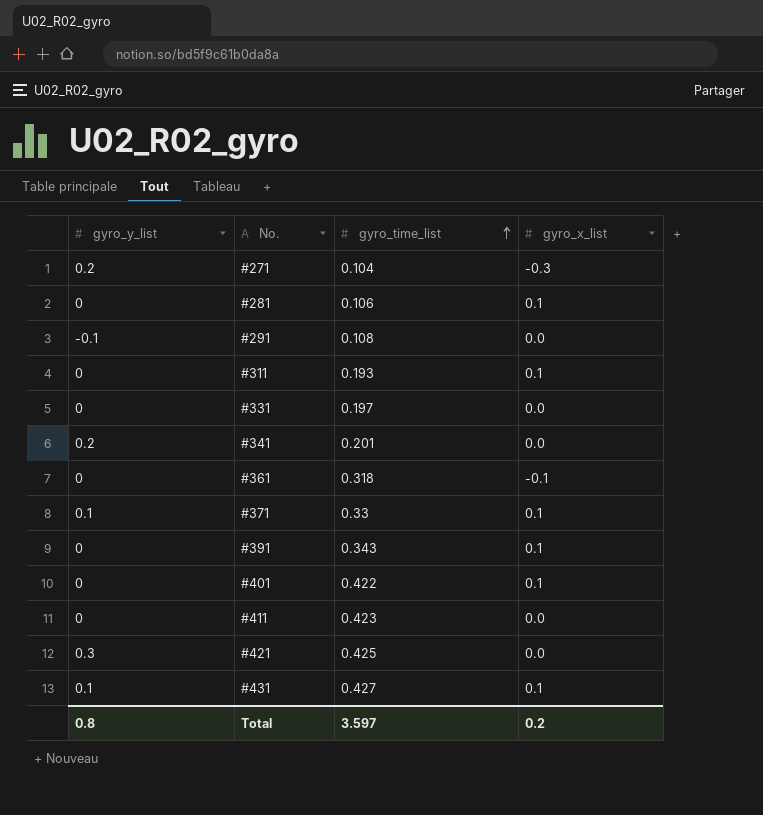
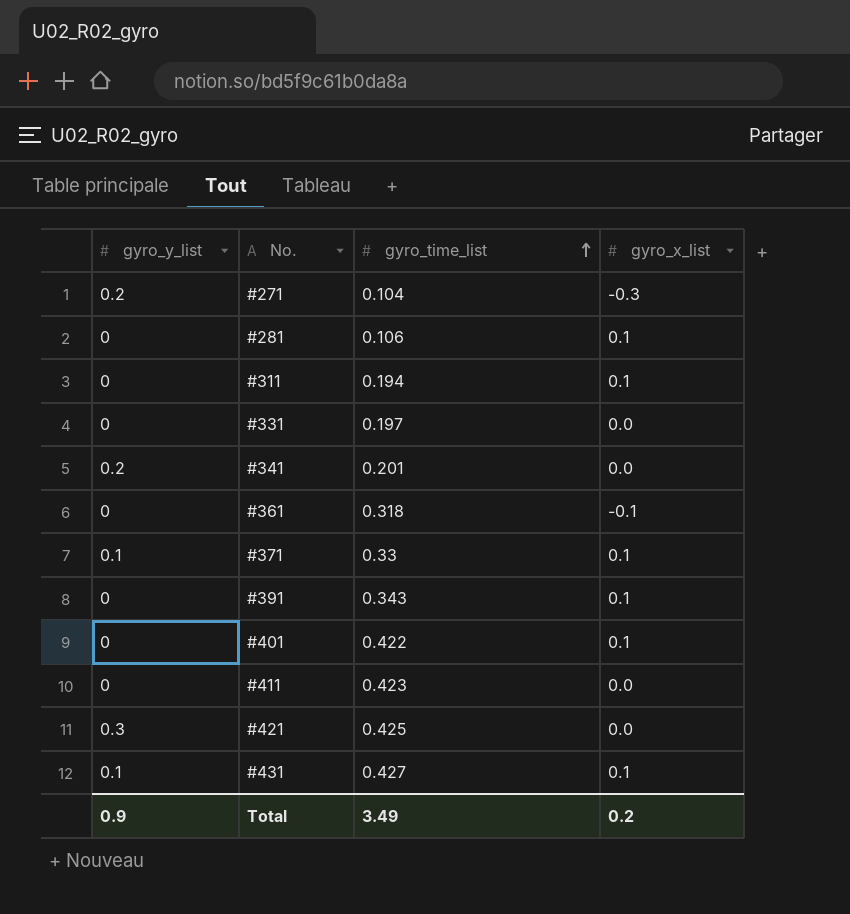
row #291: -0.1 | 0.108 | 0.0 -> none
#311 | gyro_time_list: 0.193 -> 0.194
Total | gyro_y_list: 0.8 -> 0.9
Total | gyro_time_list: 3.597 -> 3.49

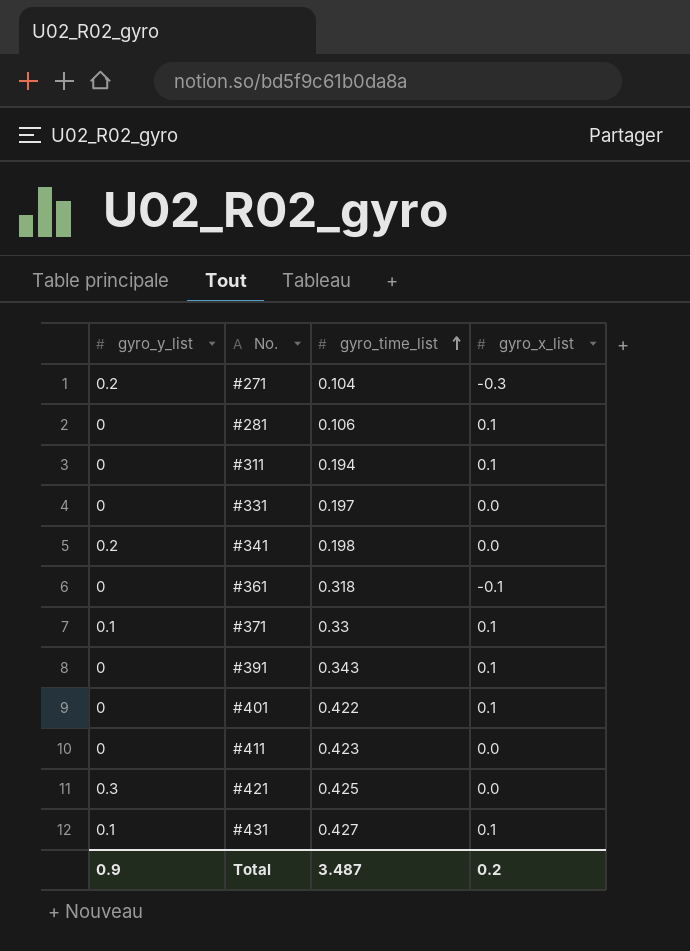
#341 | gyro_time_list: 0.201 -> 0.198
Total | gyro_time_list: 3.49 -> 3.487

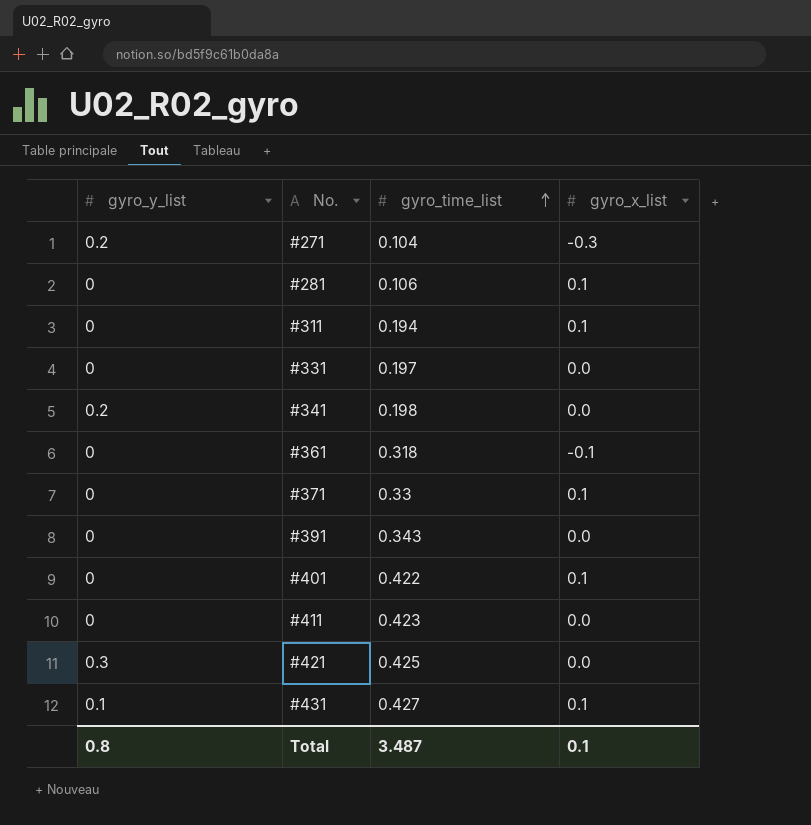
#371 | gyro_y_list: 0.1 -> 0
#391 | gyro_x_list: 0.1 -> 0.0
Total | gyro_y_list: 0.9 -> 0.8
Total | gyro_x_list: 0.2 -> 0.1

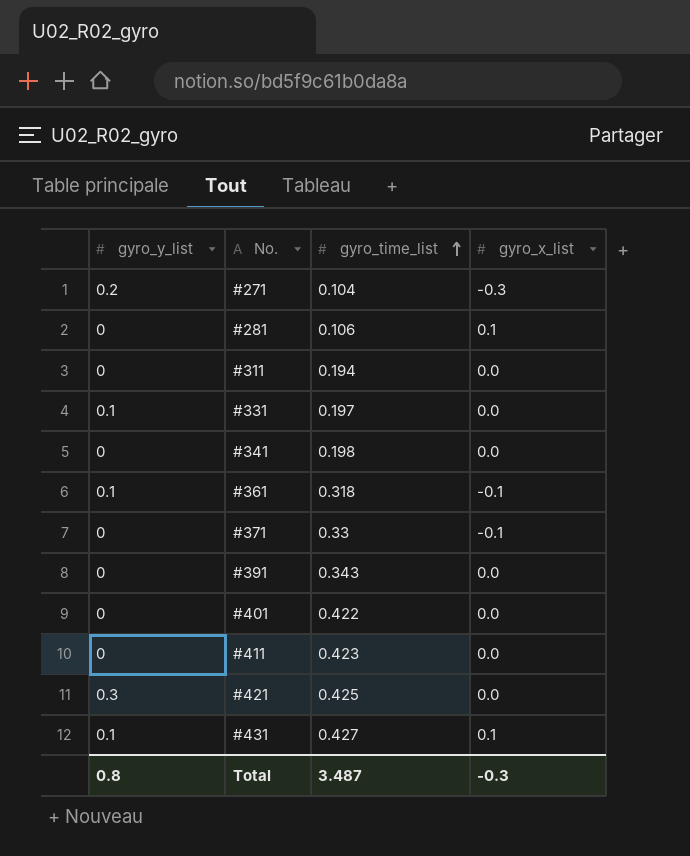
#311 | gyro_x_list: 0.1 -> 0.0
#331 | gyro_y_list: 0 -> 0.1
#341 | gyro_y_list: 0.2 -> 0
#361 | gyro_y_list: 0 -> 0.1
#371 | gyro_x_list: 0.1 -> -0.1
#401 | gyro_x_list: 0.1 -> 0.0
Total | gyro_x_list: 0.1 -> -0.3

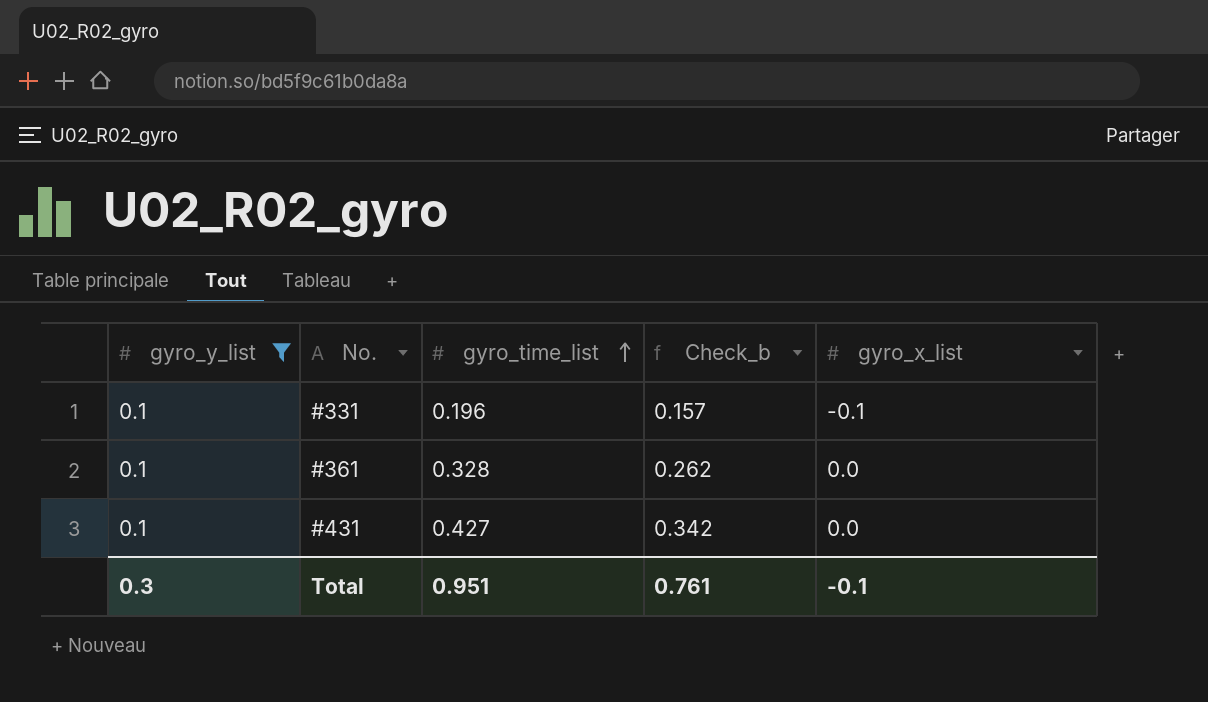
filter: none -> gyro_y_list = 0.1
column Check_b | formula: none -> [gyro_time_list] * 0.8
#331 | gyro_time_list: 0.197 -> 0.196
#331 | gyro_x_list: 0.0 -> -0.1
#361 | gyro_time_list: 0.318 -> 0.328
#361 | gyro_x_list: -0.1 -> 0.0
#431 | gyro_x_list: 0.1 -> 0.0
Total | gyro_y_list: 0.8 -> 0.3
Total | gyro_time_list: 3.487 -> 0.951
Total | gyro_x_list: -0.3 -> -0.1

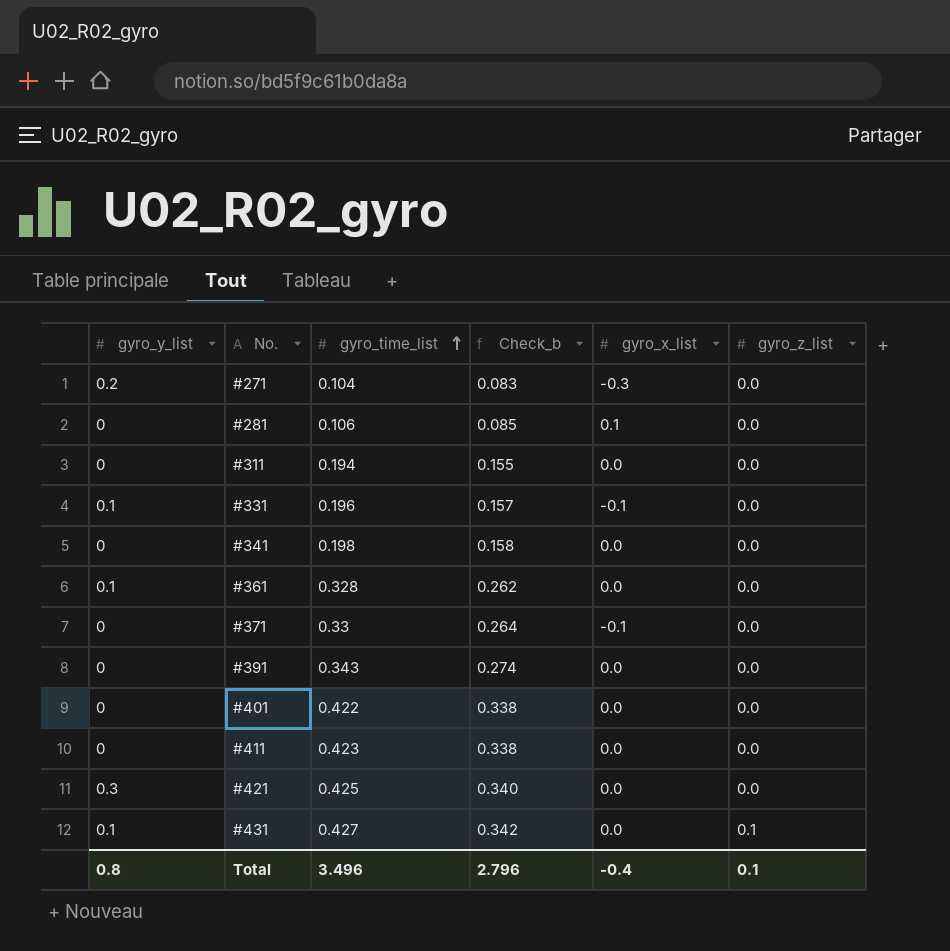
filter: gyro_y_list = 0.1 -> none
column gyro_z_list | position: none -> 6
Total | gyro_y_list: 0.3 -> 0.8
Total | gyro_time_list: 0.951 -> 3.496
Total | Check_b: 0.761 -> 2.796
Total | gyro_x_list: -0.1 -> -0.4

